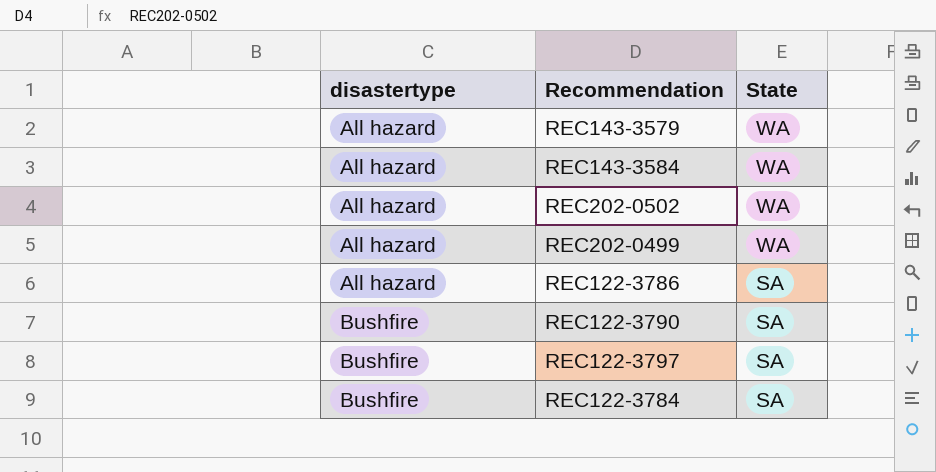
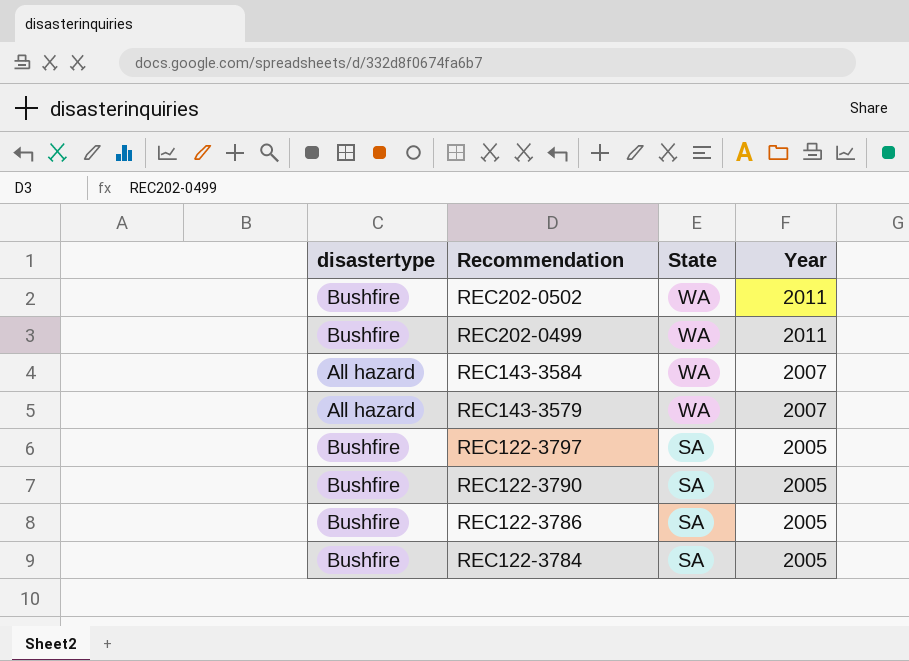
row order: disastertype ascending -> Recommendation descending
column Year | position: none -> 4
REC202-0502 | disastertype: All hazard -> Bushfire
REC202-0499 | disastertype: All hazard -> Bushfire
REC122-3786 | disastertype: All hazard -> Bushfire

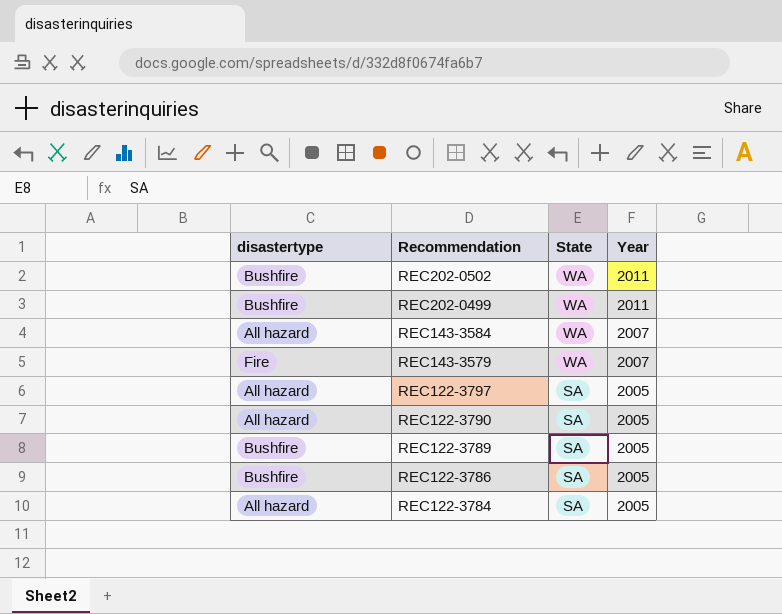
REC143-3579 | disastertype: All hazard -> Fire
REC122-3797 | disastertype: Bushfire -> All hazard
REC122-3790 | disastertype: Bushfire -> All hazard
row REC122-3789: none -> Bushfire | SA | 2005
REC122-3784 | disastertype: Bushfire -> All hazard

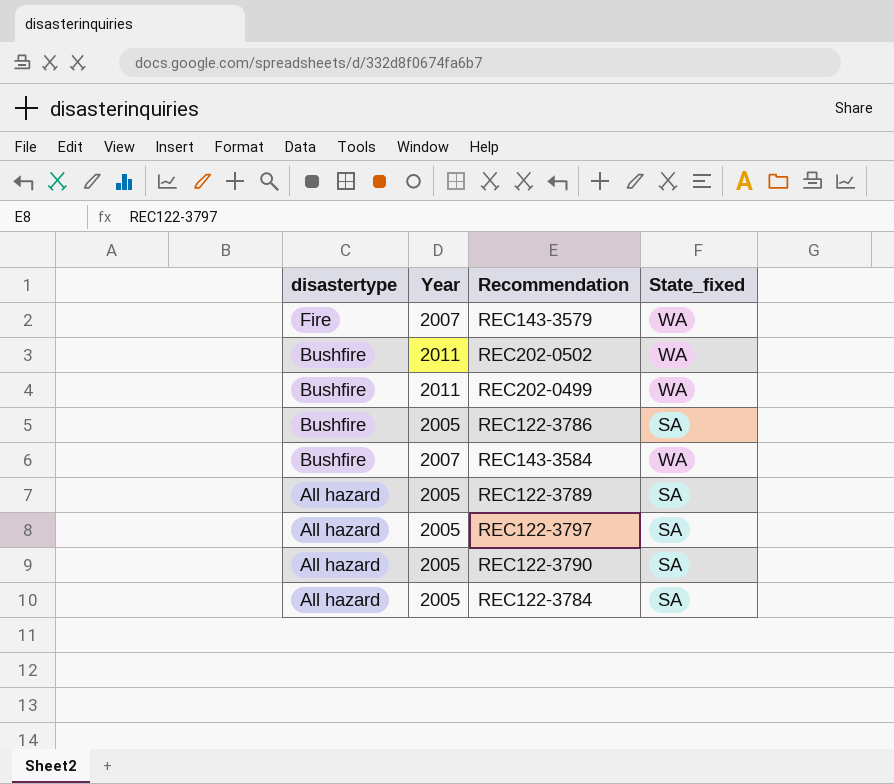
row order: Recommendation descending -> disastertype descending
column Year | position: 4 -> 2
column name: State -> State_fixed
REC143-3584 | disastertype: All hazard -> Bushfire
REC122-3789 | disastertype: Bushfire -> All hazard

